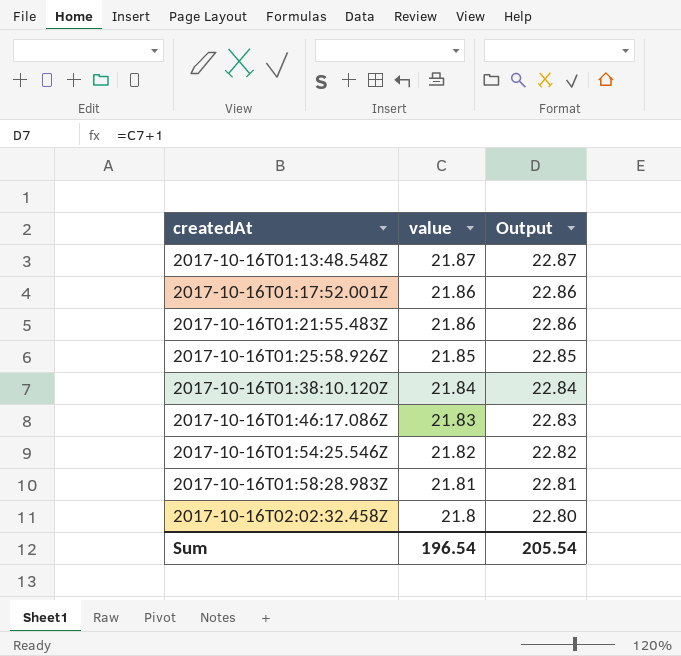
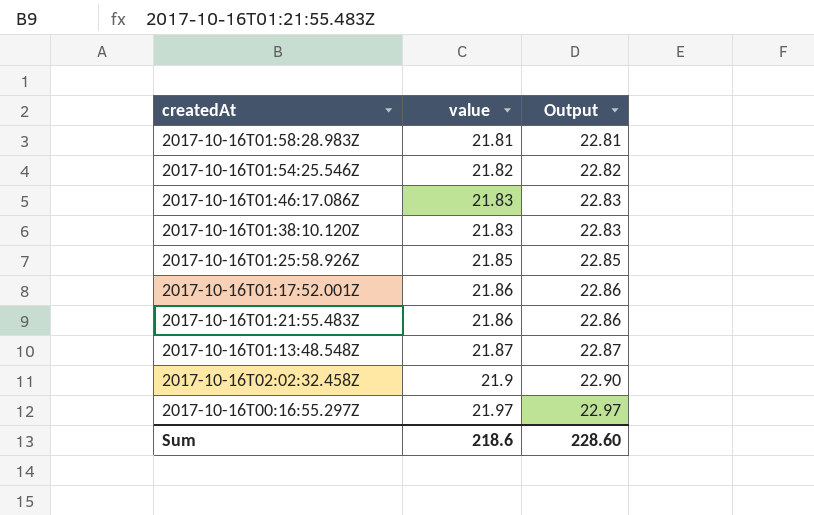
row order: createdAt ascending -> value ascending
2017-10-16T01:38:10.120Z | value: 21.84 -> 21.83
2017-10-16T01:38:10.120Z | Output: 22.84 -> 22.83
2017-10-16T02:02:32.458Z | value: 21.8 -> 21.9
2017-10-16T02:02:32.458Z | Output: 22.80 -> 22.90
row 2017-10-16T00:16:55.297Z: none -> 21.97 | 22.97
Sum | value: 196.54 -> 218.6
Sum | Output: 205.54 -> 228.60

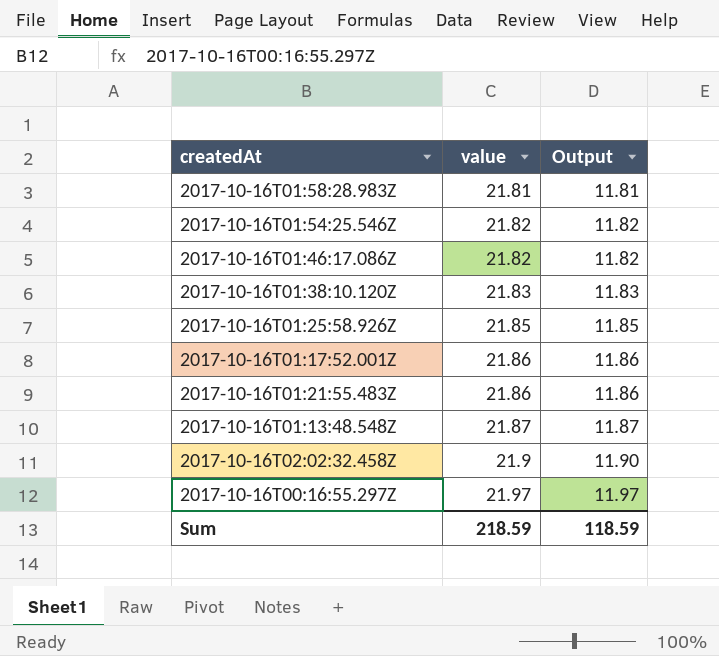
column Output | formula: [value] + 1 -> [value] - 10
2017-10-16T01:46:17.086Z | value: 21.83 -> 21.82
Sum | value: 218.6 -> 218.59
Sum | Output: 228.60 -> 118.59

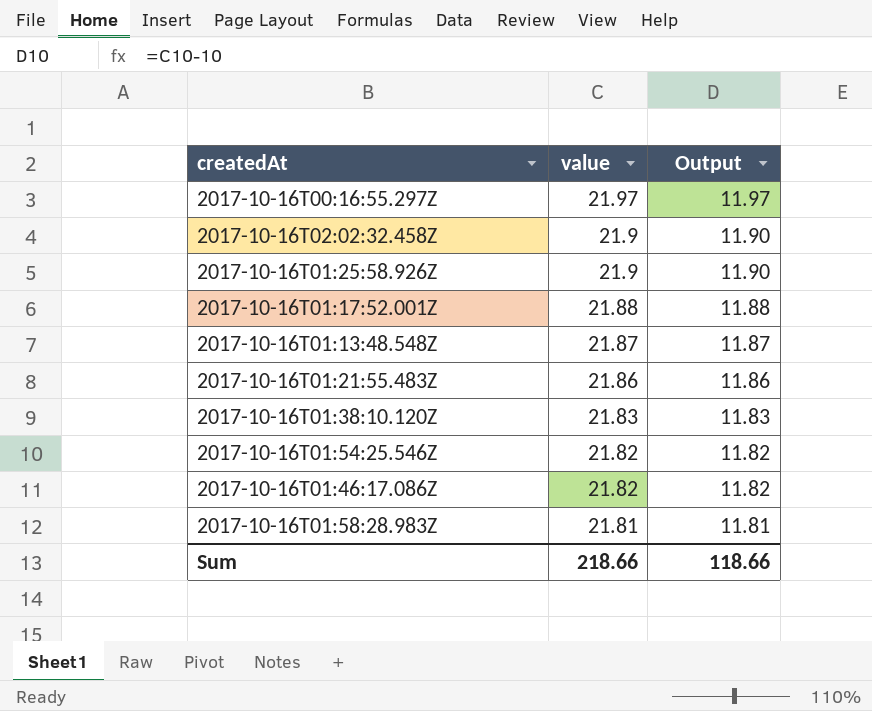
row order: value ascending -> value descending
2017-10-16T01:25:58.926Z | value: 21.85 -> 21.9
2017-10-16T01:25:58.926Z | Output: 11.85 -> 11.90
2017-10-16T01:17:52.001Z | value: 21.86 -> 21.88
2017-10-16T01:17:52.001Z | Output: 11.86 -> 11.88
Sum | value: 218.59 -> 218.66
Sum | Output: 118.59 -> 118.66

